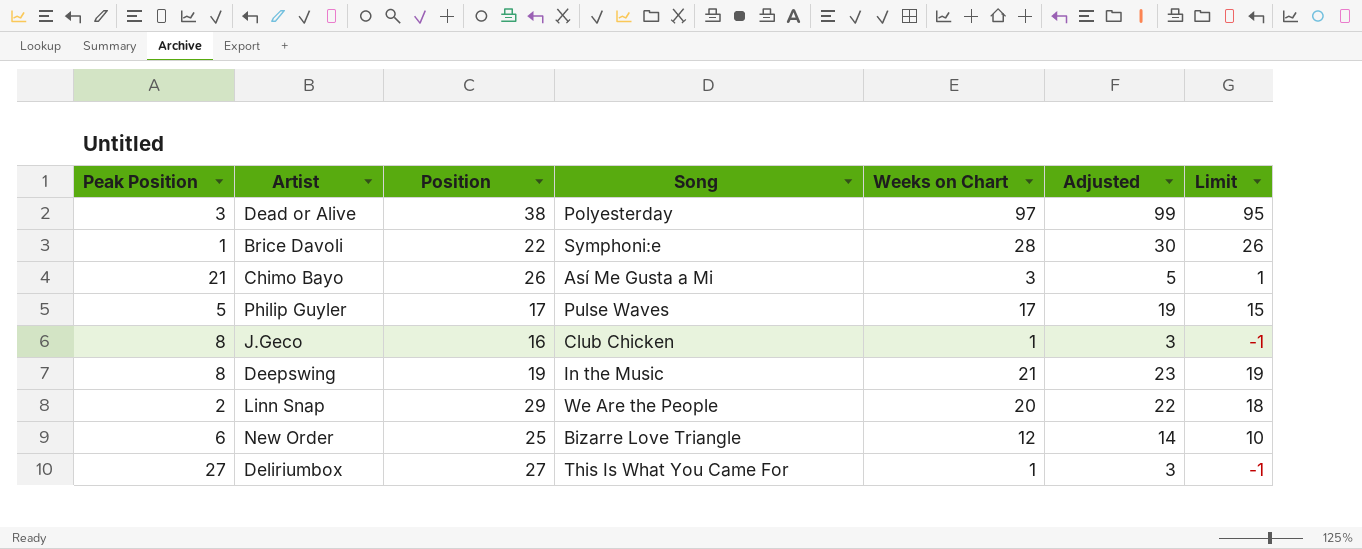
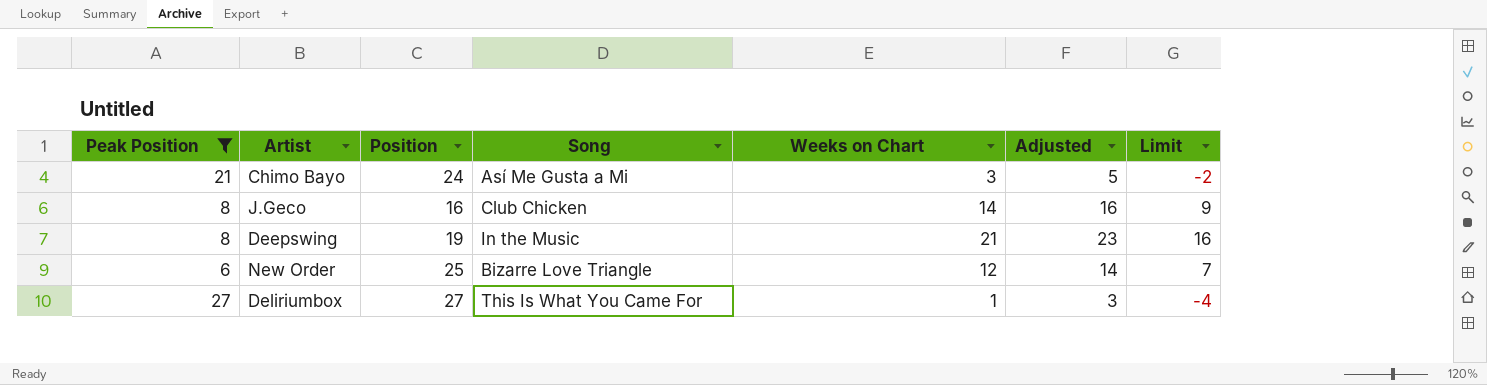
filter: none -> Peak Position >= 6
column Limit | formula: [Weeks on Chart] - 2 -> [Weeks on Chart] - 5
Chimo Bayo | Position: 26 -> 24
J.Geco | Weeks on Chart: 1 -> 14
J.Geco | Adjusted: 3 -> 16

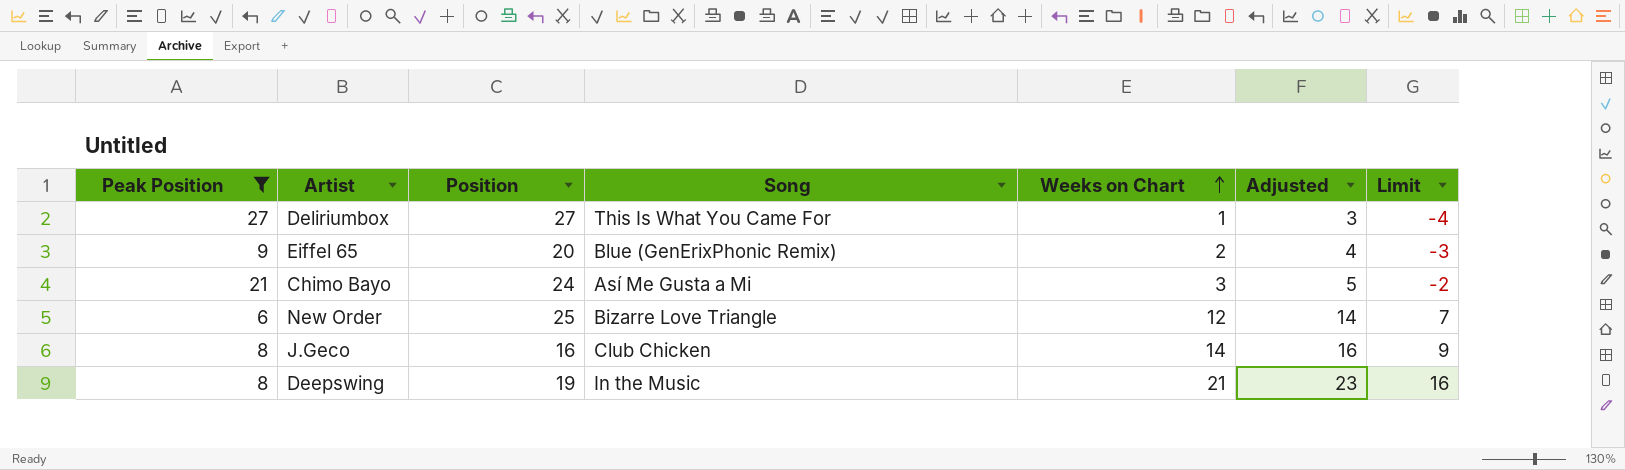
row order: none -> Weeks on Chart ascending
row Eiffel 65: none -> 9 | 20 | Blue (GenErixPhonic Remix) | 2 | 4 | -3

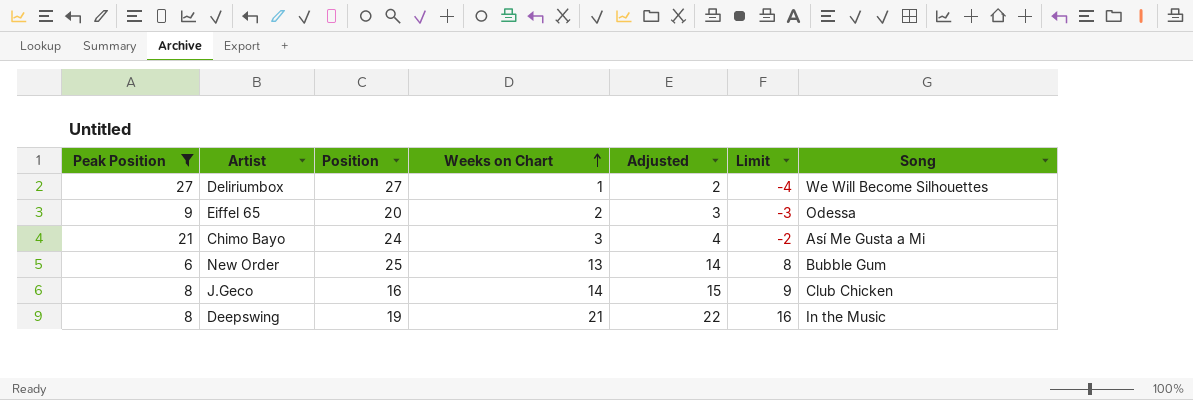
column Adjusted | formula: [Weeks on Chart] + 2 -> [Weeks on Chart] + 1
column Song | position: 4 -> 7
Deliriumbox | Song: This Is What You Came For -> We Will Become Silhouettes
Eiffel 65 | Song: Blue (GenErixPhonic Remix) -> Odessa
New Order | Weeks on Chart: 12 -> 13
New Order | Limit: 7 -> 8
New Order | Song: Bizarre Love Triangle -> Bubble Gum

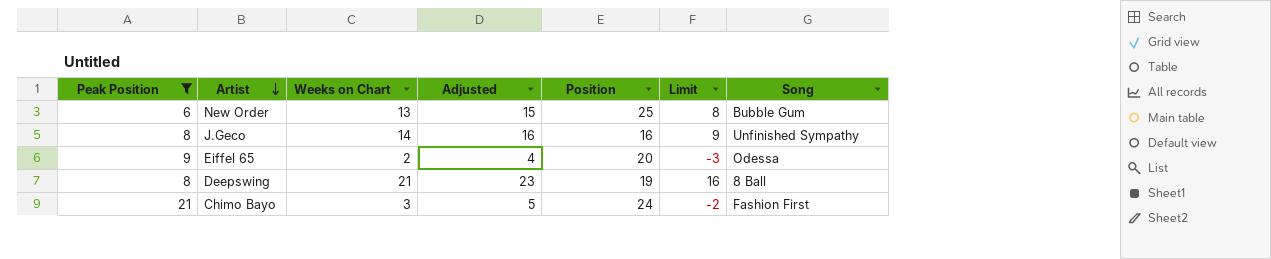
row order: Weeks on Chart ascending -> Artist descending
column Adjusted | formula: [Weeks on Chart] + 1 -> [Weeks on Chart] + 2
column Position | position: 3 -> 5
row Deliriumbox: 27 | 27 | 1 | 2 | -4 | We Will Become Silhouettes -> none
J.Geco | Song: Club Chicken -> Unfinished Sympathy
Deepswing | Song: In the Music -> 8 Ball
Chimo Bayo | Song: Así Me Gusta a Mi -> Fashion First

